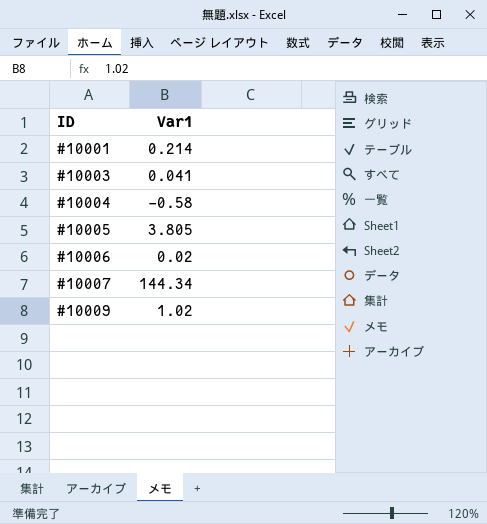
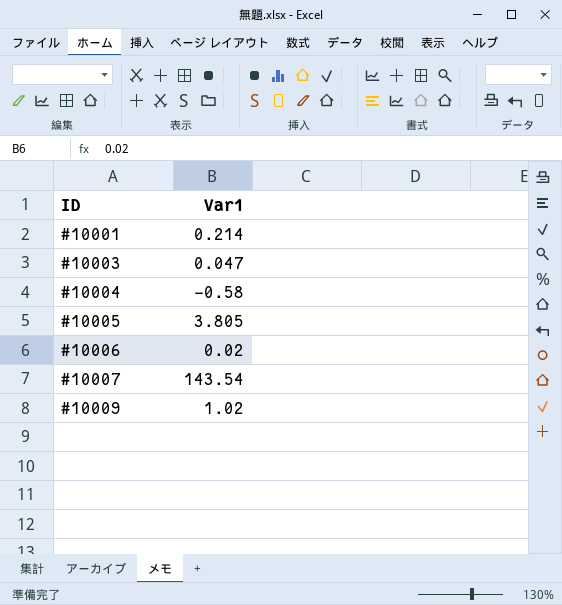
#10003 | Var1: 0.041 -> 0.047
#10007 | Var1: 144.34 -> 143.54

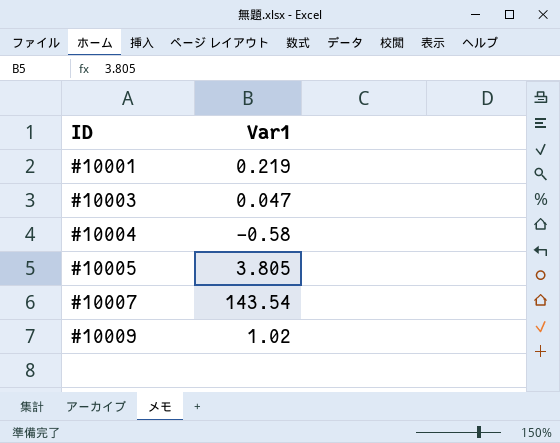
row #10006: 0.02 -> none
#10001 | Var1: 0.214 -> 0.219

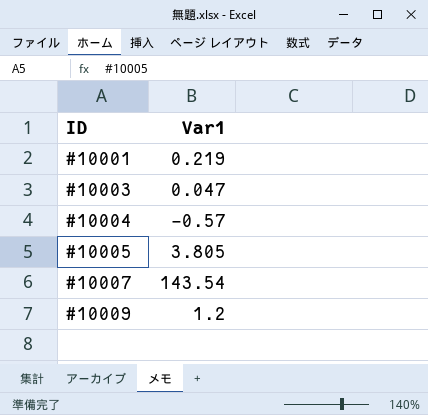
#10004 | Var1: -0.58 -> -0.57
#10009 | Var1: 1.02 -> 1.2

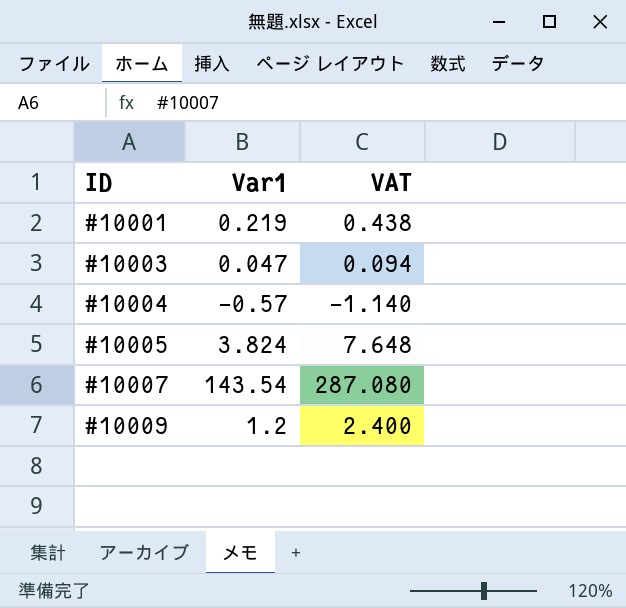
column VAT | formula: none -> [Var1] * 2
#10005 | Var1: 3.805 -> 3.824

